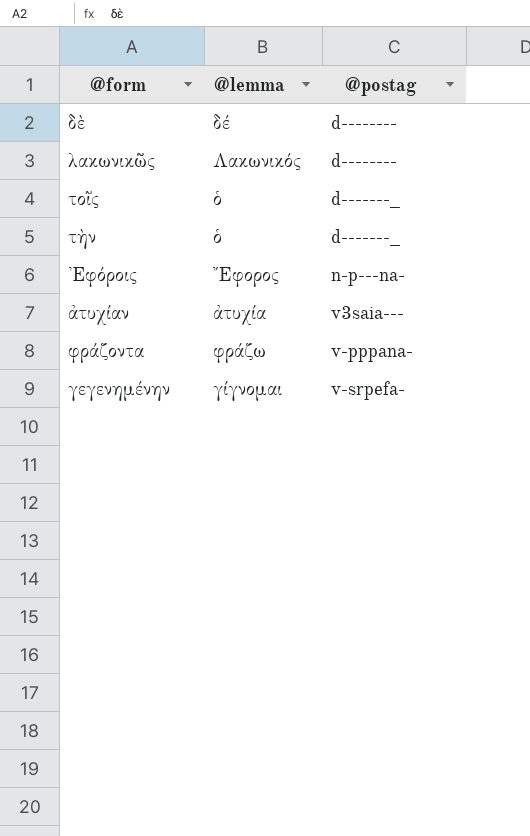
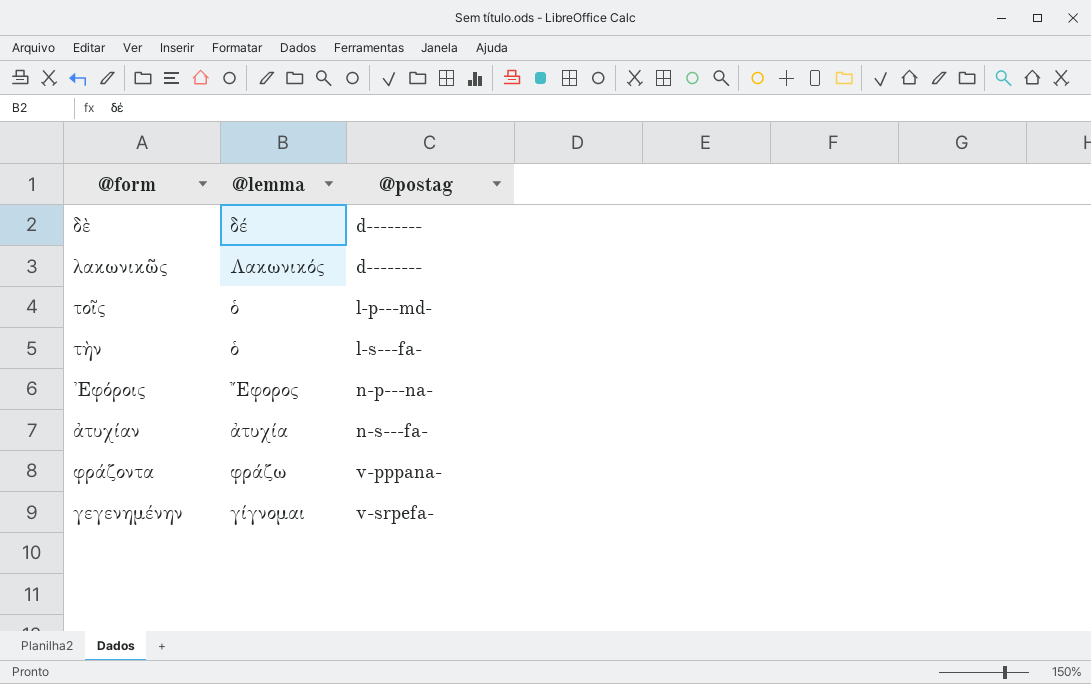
τοῖς | @postag: d-------_ -> l-p---md-
τὴν | @postag: d-------_ -> l-s---fa-
ἀτυχίαν | @postag: v3saia--- -> n-s---fa-

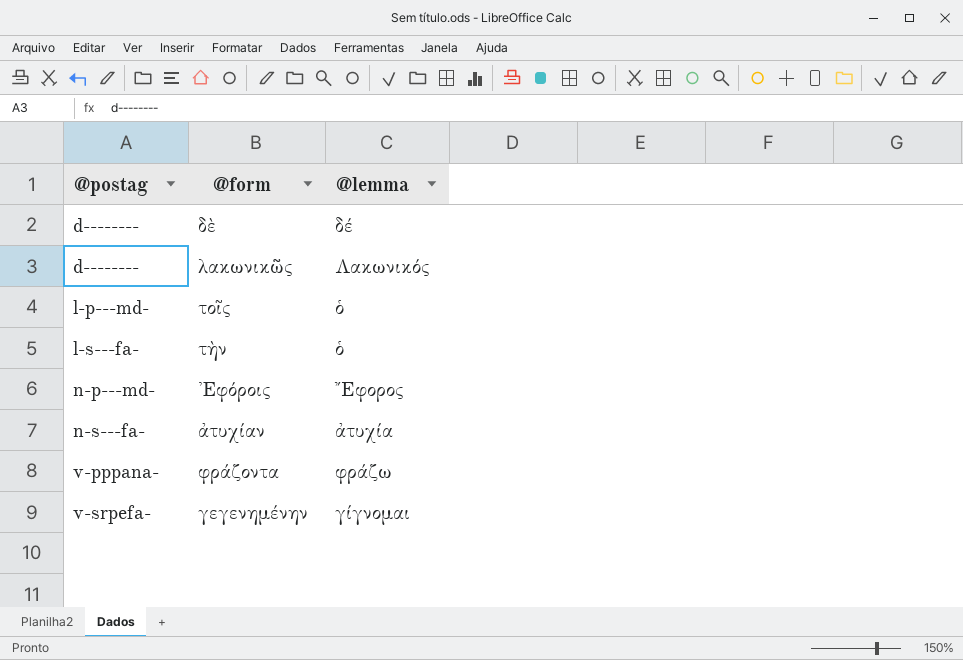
column @postag | position: 3 -> 1
Ἐφόροις | @postag: n-p---na- -> n-p---md-

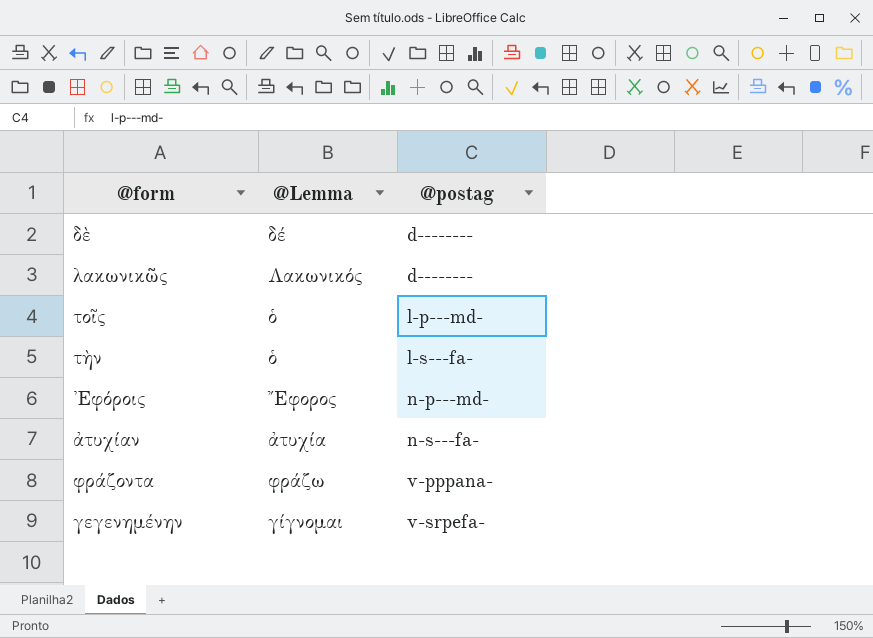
column name: @lemma -> @Lemma
column @postag | position: 1 -> 3

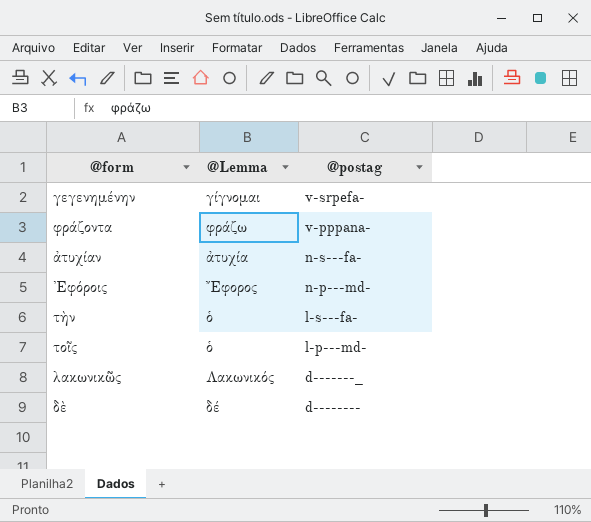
row order: @postag ascending -> @postag descending
λακωνικῶς | @postag: d-------- -> d-------_

